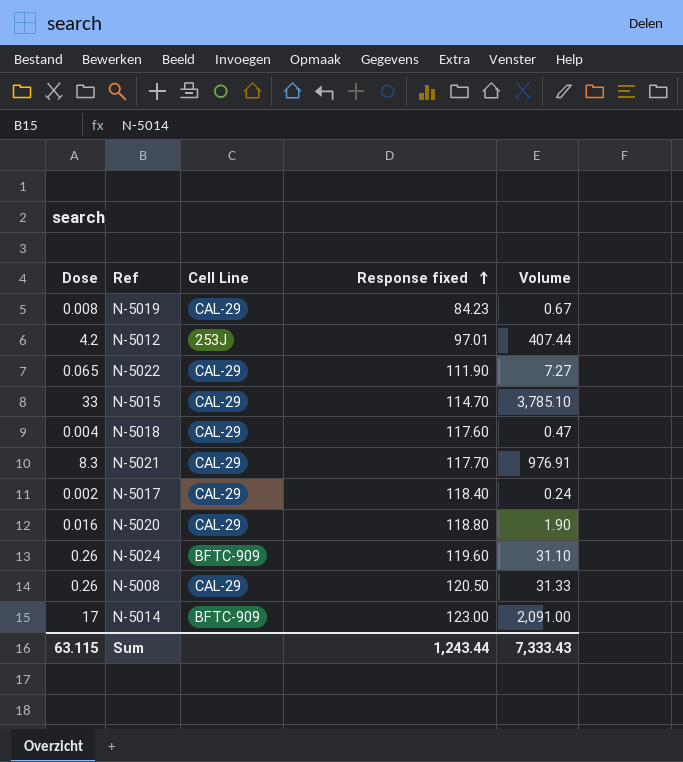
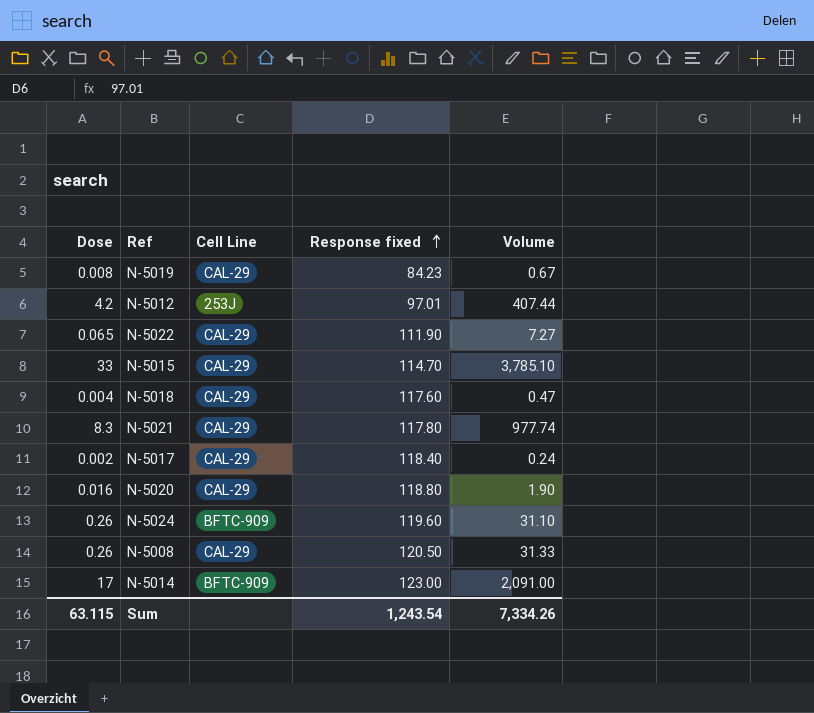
N-5021 | Response fixed: 117.70 -> 117.80
N-5021 | Volume: 976.91 -> 977.74
Sum | Response fixed: 1,243.44 -> 1,243.54
Sum | Volume: 7,333.43 -> 7,334.26

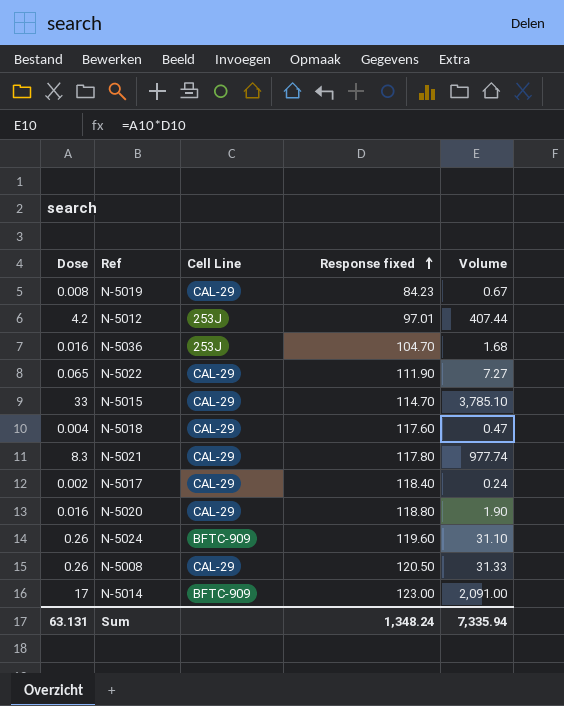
row N-5036: none -> 0.016 | 253J | 104.70 | 1.68
Sum | Dose: 63.115 -> 63.131
Sum | Response fixed: 1,243.54 -> 1,348.24
Sum | Volume: 7,334.26 -> 7,335.94

